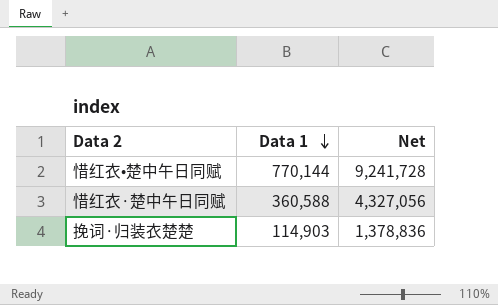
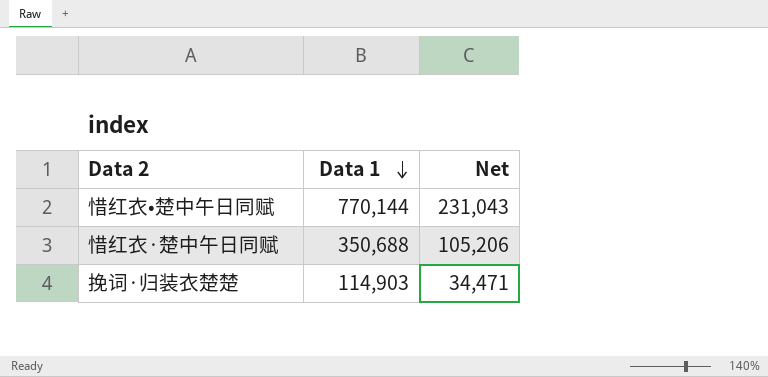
column Net | formula: [Data 1] * 12 -> [Data 1] * 0.3
惜红衣·楚中午日同赋 | Data 1: 360,588 -> 350,688

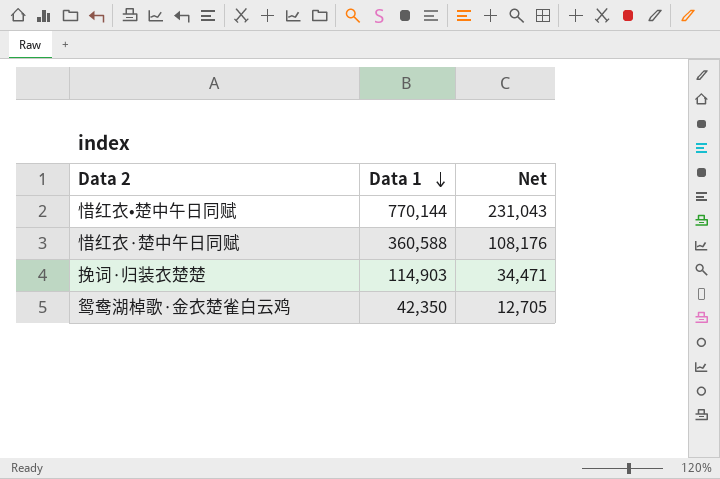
惜红衣·楚中午日同赋 | Data 1: 350,688 -> 360,588
惜红衣·楚中午日同赋 | Net: 105,206 -> 108,176
row 鸳鸯湖棹歌·金衣楚雀白云鸡: none -> 42,350 | 12,705

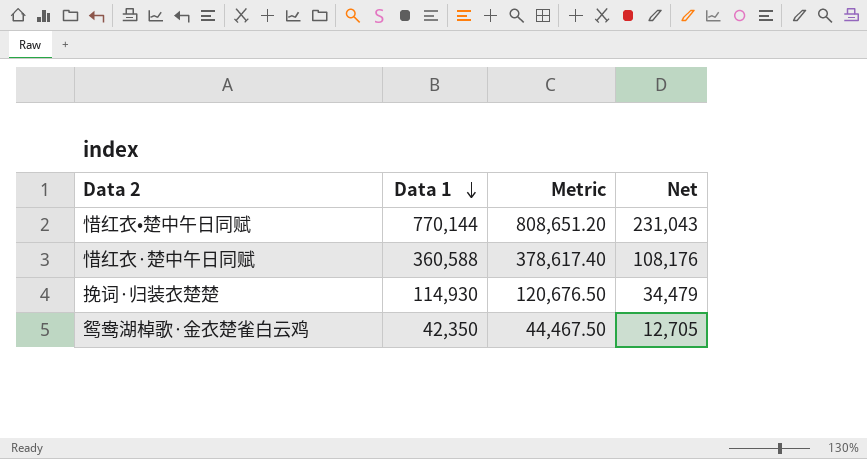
column Metric | formula: none -> [Data 1] * 1.05
挽词·归装衣楚楚 | Data 1: 114,903 -> 114,930
挽词·归装衣楚楚 | Net: 34,471 -> 34,479

